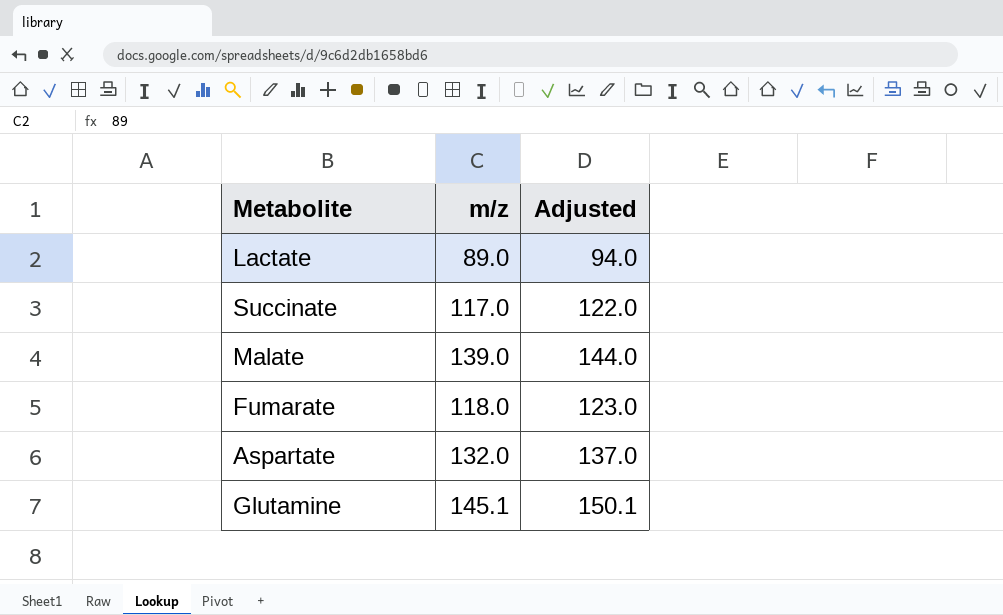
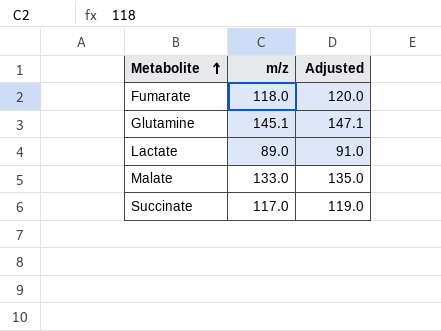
row order: none -> Metabolite ascending
column Adjusted | formula: [m/z] + 5 -> [m/z] + 2
row Aspartate: 132.0 | 137.0 -> none
Malate | m/z: 139.0 -> 133.0

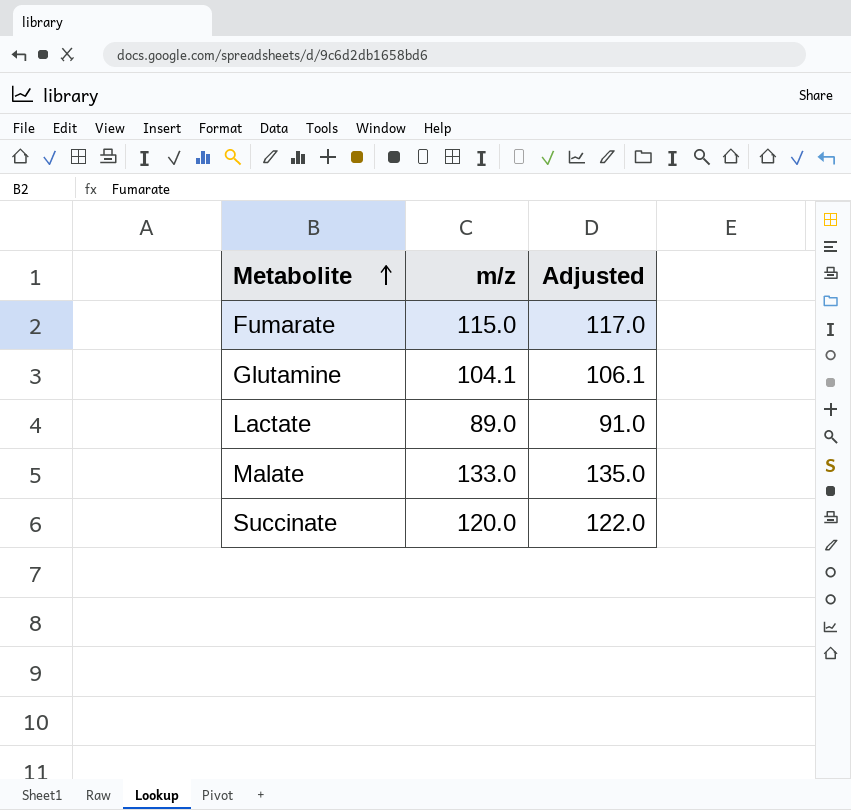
Fumarate | m/z: 118.0 -> 115.0
Fumarate | Adjusted: 120.0 -> 117.0
Glutamine | m/z: 145.1 -> 104.1
Glutamine | Adjusted: 147.1 -> 106.1
Succinate | m/z: 117.0 -> 120.0
Succinate | Adjusted: 119.0 -> 122.0

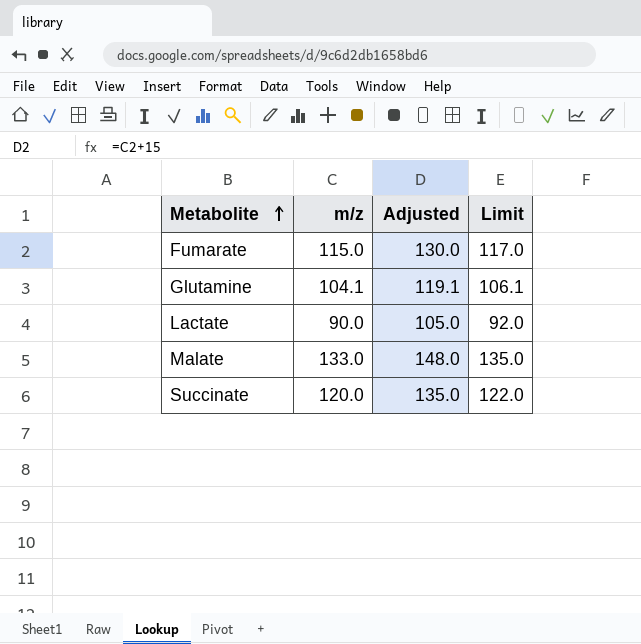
column Adjusted | formula: [m/z] + 2 -> [m/z] + 15
column Limit | formula: none -> [m/z] + 2
Lactate | m/z: 89.0 -> 90.0

